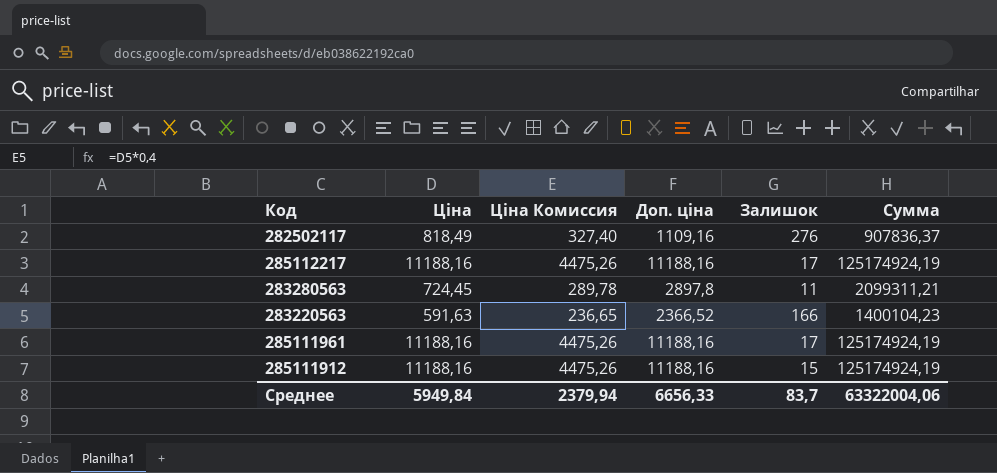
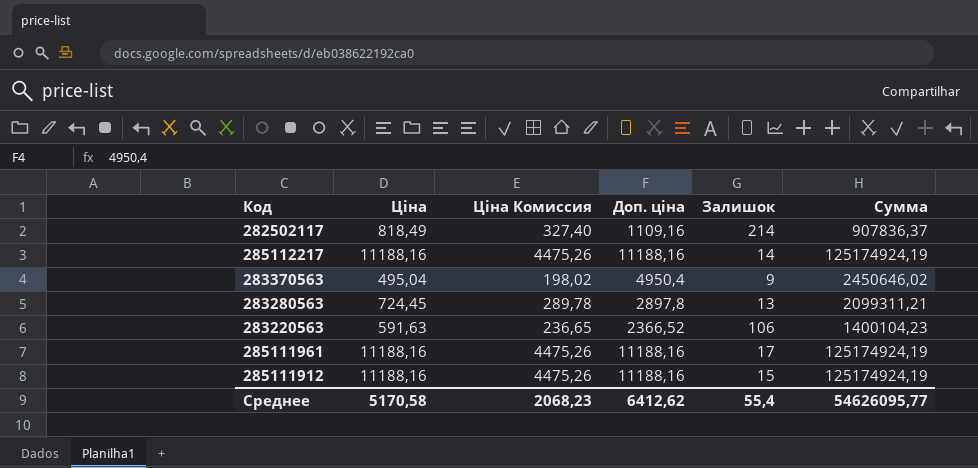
282502117 | Залишок: 276 -> 214
285112217 | Залишок: 17 -> 14
row 283370563: none -> 495,04 | 198,02 | 4950,4 | 9 | 2450646,02
283280563 | Залишок: 11 -> 13
283220563 | Залишок: 166 -> 106
Среднее | Ціна: 5949,84 -> 5170,58
Среднее | Ціна Комиссия: 2379,94 -> 2068,23
Среднее | Доп. ціна: 6656,33 -> 6412,62
Среднее | Залишок: 83,7 -> 55,4
Среднее | Сумма: 63322004,06 -> 54626095,77

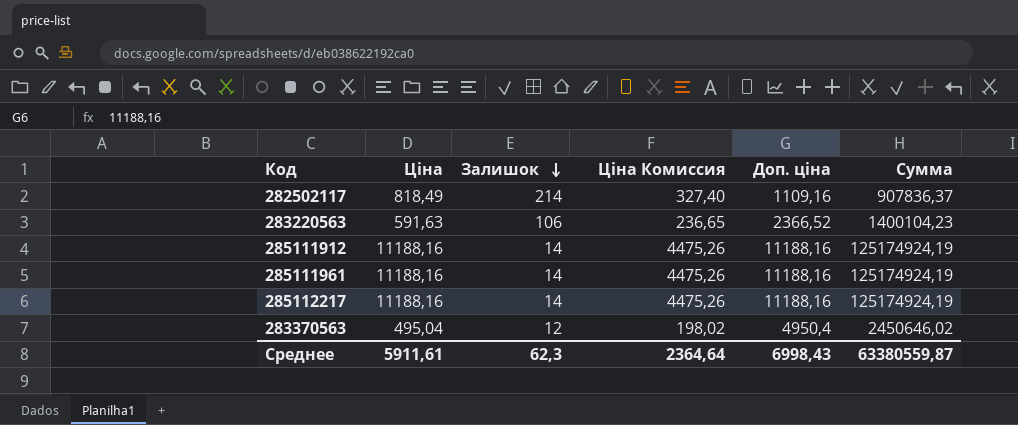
row order: none -> Залишок descending
column Залишок | position: 5 -> 3
row 283280563: 724,45 | 289,78 | 2897,8 | 13 | 2099311,21 -> none
285111912 | Залишок: 15 -> 14
285111961 | Залишок: 17 -> 14
283370563 | Залишок: 9 -> 12
Среднее | Ціна: 5170,58 -> 5911,61
Среднее | Залишок: 55,4 -> 62,3
Среднее | Ціна Комиссия: 2068,23 -> 2364,64
Среднее | Доп. ціна: 6412,62 -> 6998,43
Среднее | Сумма: 54626095,77 -> 63380559,87

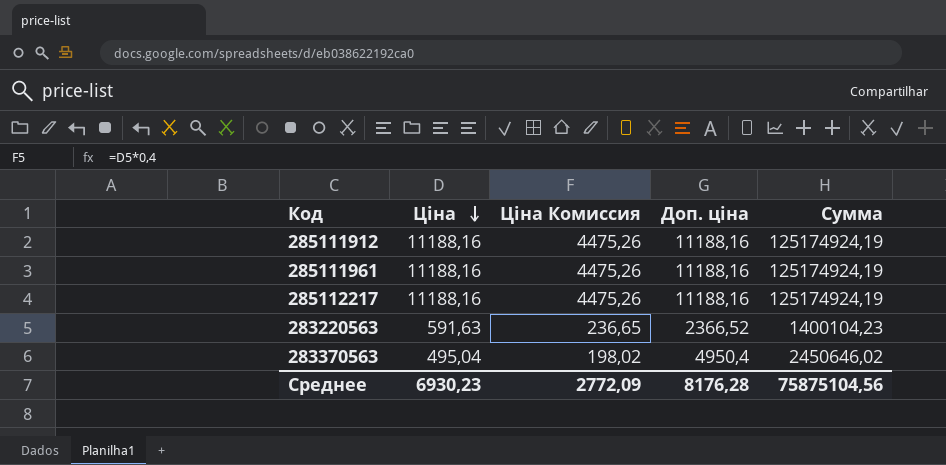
row order: Залишок descending -> Ціна descending
column Залишок | position: 3 -> none
row 282502117: 818,49 | 214 | 327,40 | 1109,16 | 907836,37 -> none
Среднее | Ціна: 5911,61 -> 6930,23
Среднее | Ціна Комиссия: 2364,64 -> 2772,09
Среднее | Доп. ціна: 6998,43 -> 8176,28
Среднее | Сумма: 63380559,87 -> 75875104,56

